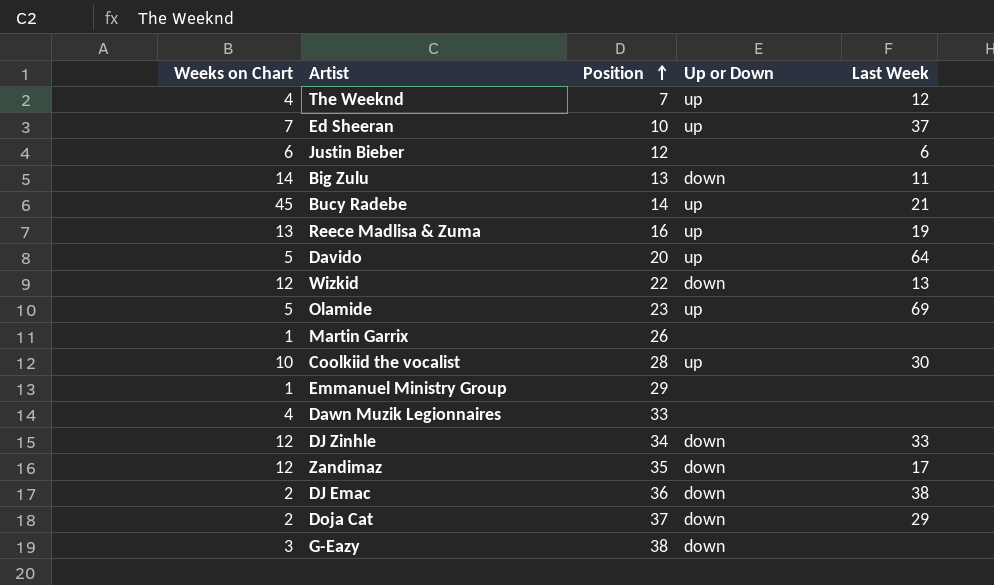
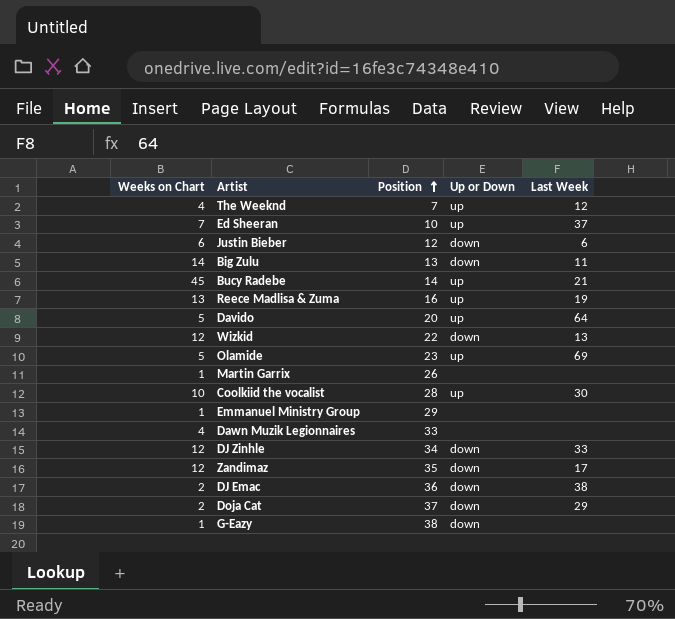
Justin Bieber | Up or Down: none -> down
G-Eazy | Weeks on Chart: 3 -> 1

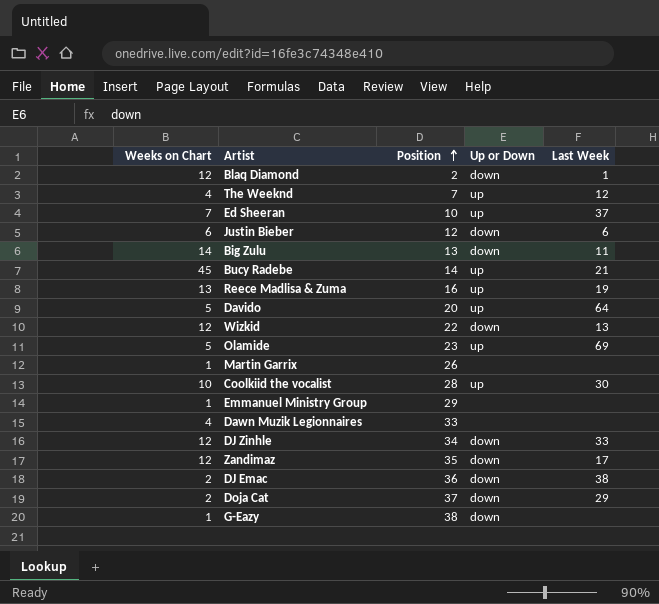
row Blaq Diamond: none -> 12 | 2 | down | 1

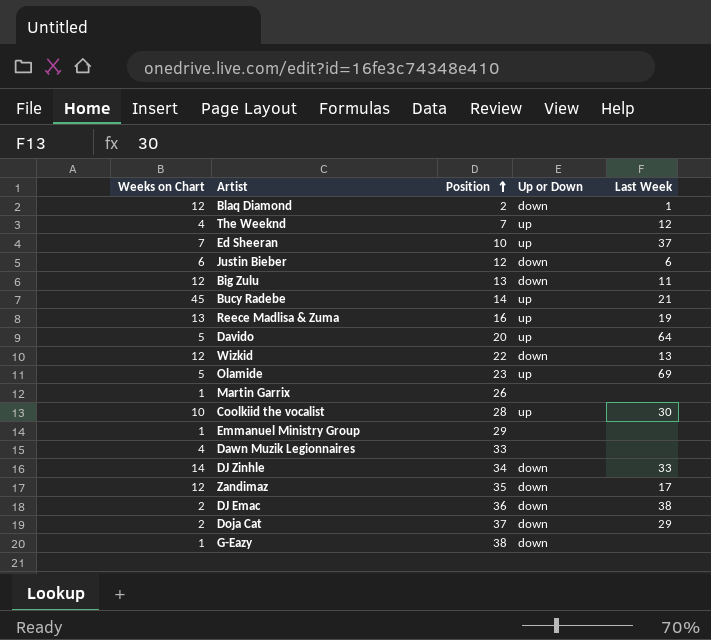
Big Zulu | Weeks on Chart: 14 -> 12
DJ Zinhle | Weeks on Chart: 12 -> 14

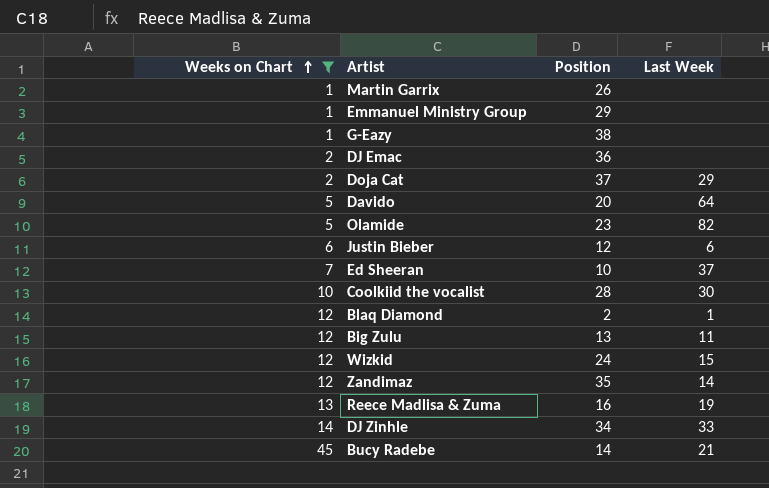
filter: none -> Weeks on Chart != 4
row order: Position ascending -> Weeks on Chart ascending
column Up or Down | position: 4 -> none
DJ Emac | Last Week: 38 -> none
Olamide | Last Week: 69 -> 82
Wizkid | Position: 22 -> 24
Wizkid | Last Week: 13 -> 15
Zandimaz | Last Week: 17 -> 14

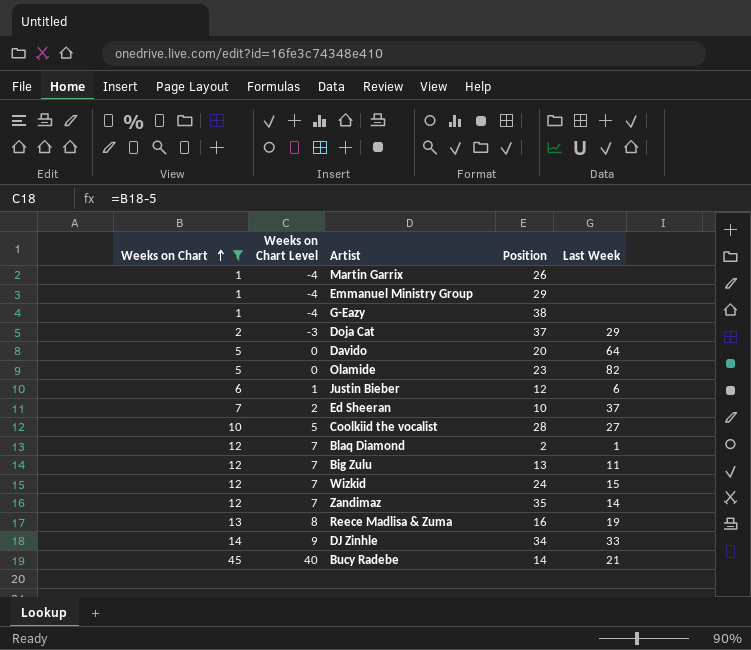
column Weeks on Chart Level | formula: none -> [Weeks on Chart] - 5
row DJ Emac: 2 | 36 | none -> none
Coolkiid the vocalist | Last Week: 30 -> 27

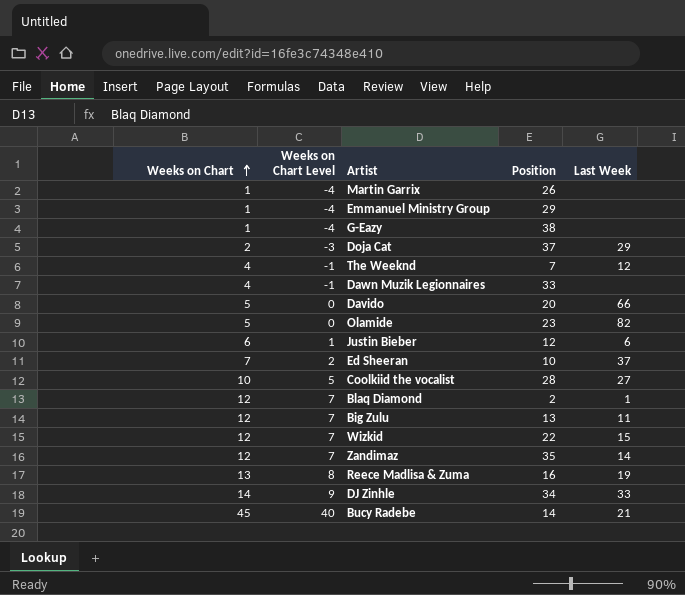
filter: Weeks on Chart != 4 -> none
Davido | Last Week: 64 -> 66
Wizkid | Position: 24 -> 22

